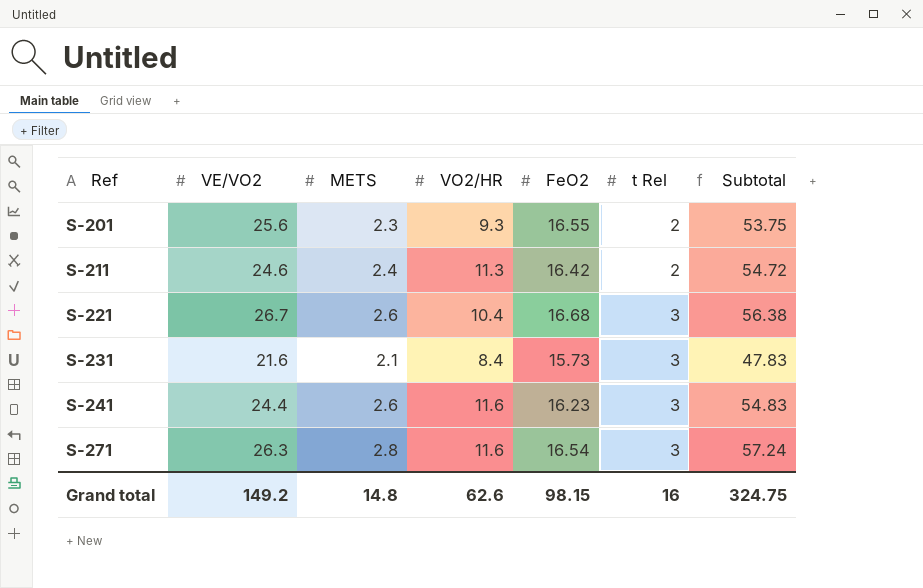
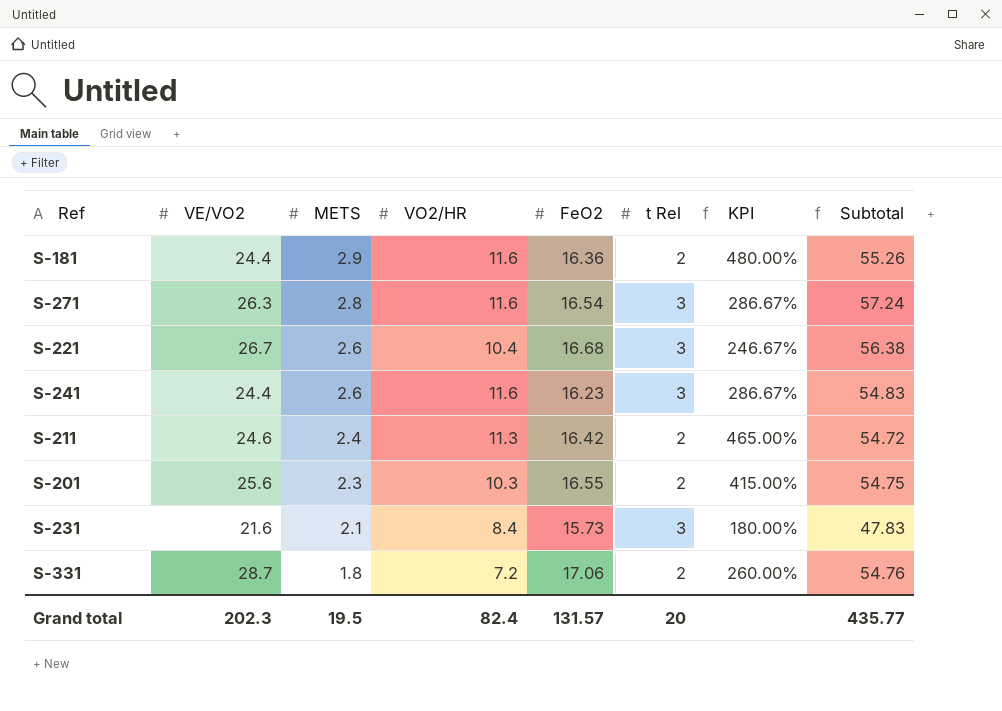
row order: Ref ascending -> METS descending
column KPI | formula: none -> ([VO2/HR] - [t Rel]) / [t Rel]
row S-181: none -> 24.4 | 2.9 | 11.6 | 16.36 | 2 | 480.00% | 55.26
S-201 | VO2/HR: 9.3 -> 10.3
S-201 | Subtotal: 53.75 -> 54.75
row S-331: none -> 28.7 | 1.8 | 7.2 | 17.06 | 2 | 260.00% | 54.76
Grand total | VE/VO2: 149.2 -> 202.3
Grand total | METS: 14.8 -> 19.5
Grand total | VO2/HR: 62.6 -> 82.4
Grand total | FeO2: 98.15 -> 131.57
Grand total | t Rel: 16 -> 20
Grand total | Subtotal: 324.75 -> 435.77

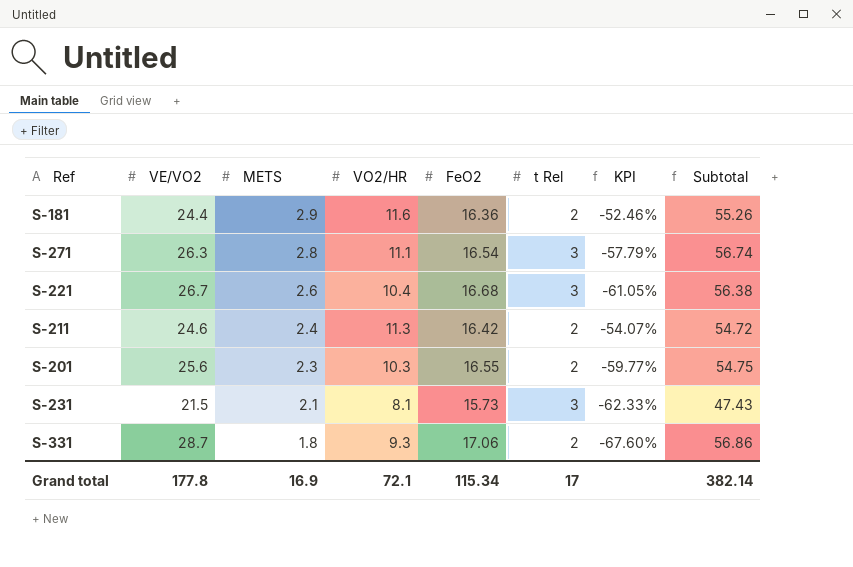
column KPI | formula: ([VO2/HR] - [t Rel]) / [t Rel] -> ([VO2/HR] - [VE/VO2]) / [VE/VO2]
row S-241: 24.4 | 2.6 | 11.6 | 16.23 | 3 | 286.67% | 54.83 -> none
S-271 | VO2/HR: 11.6 -> 11.1
S-271 | Subtotal: 57.24 -> 56.74
S-231 | VE/VO2: 21.6 -> 21.5
S-231 | VO2/HR: 8.4 -> 8.1
S-231 | Subtotal: 47.83 -> 47.43
S-331 | VO2/HR: 7.2 -> 9.3
S-331 | Subtotal: 54.76 -> 56.86
Grand total | VE/VO2: 202.3 -> 177.8
Grand total | METS: 19.5 -> 16.9
Grand total | VO2/HR: 82.4 -> 72.1
Grand total | FeO2: 131.57 -> 115.34
Grand total | t Rel: 20 -> 17
Grand total | Subtotal: 435.77 -> 382.14

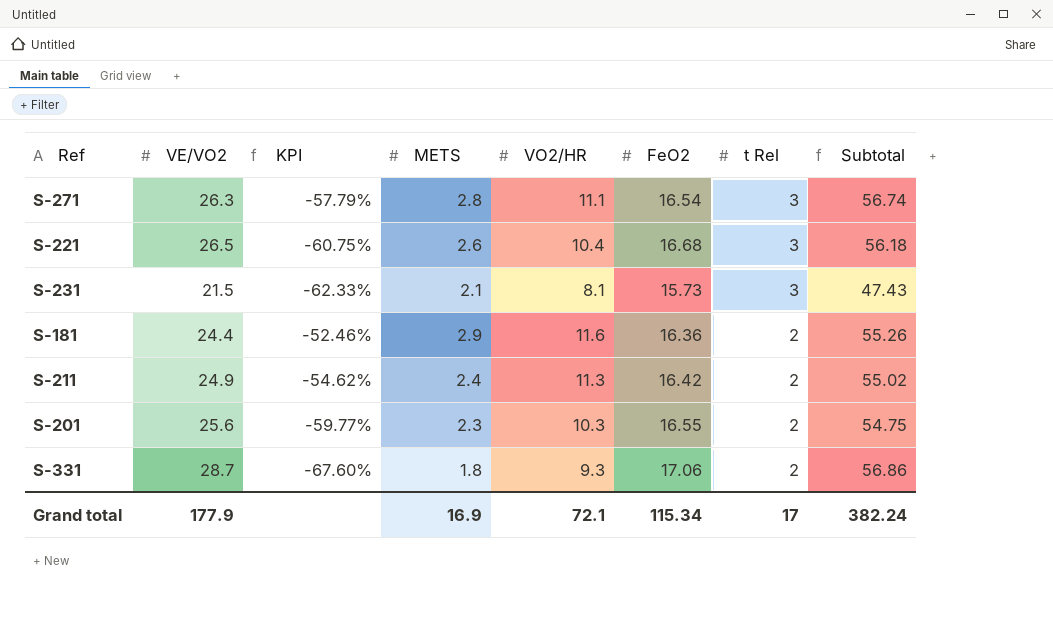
row order: METS descending -> t Rel descending
column KPI | position: 7 -> 3
S-221 | VE/VO2: 26.7 -> 26.5
S-221 | KPI: -61.05% -> -60.75%
S-221 | Subtotal: 56.38 -> 56.18
S-211 | VE/VO2: 24.6 -> 24.9
S-211 | KPI: -54.07% -> -54.62%
S-211 | Subtotal: 54.72 -> 55.02
Grand total | VE/VO2: 177.8 -> 177.9
Grand total | Subtotal: 382.14 -> 382.24

